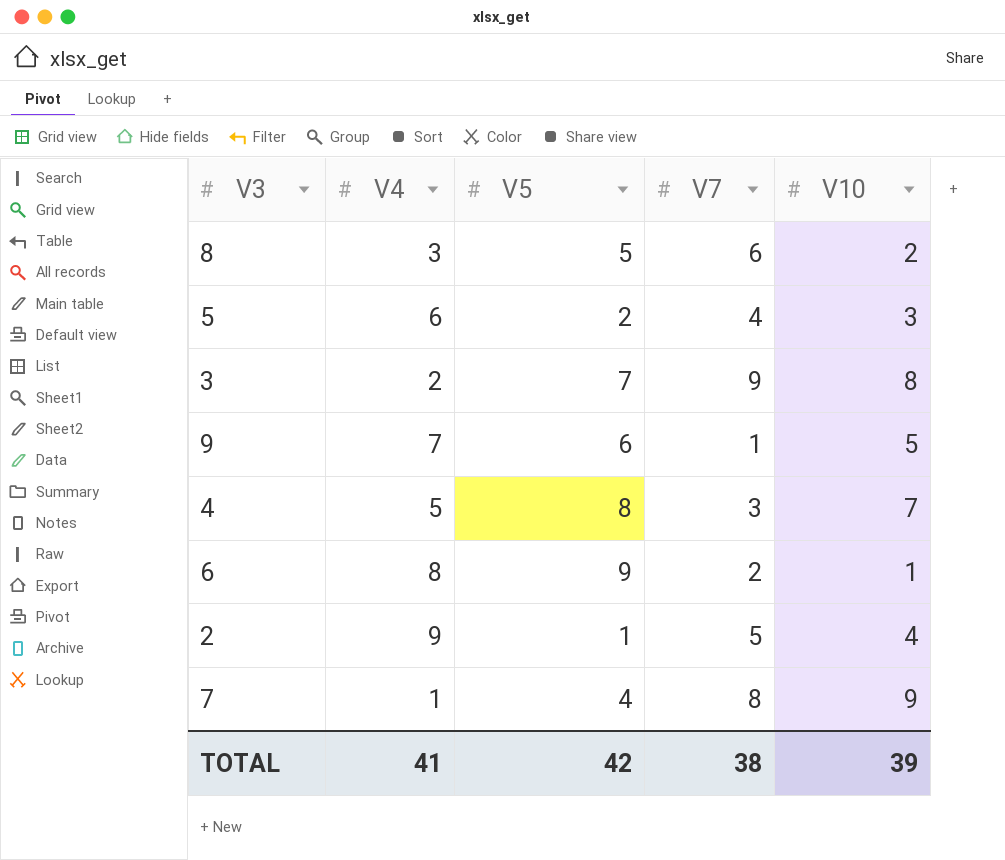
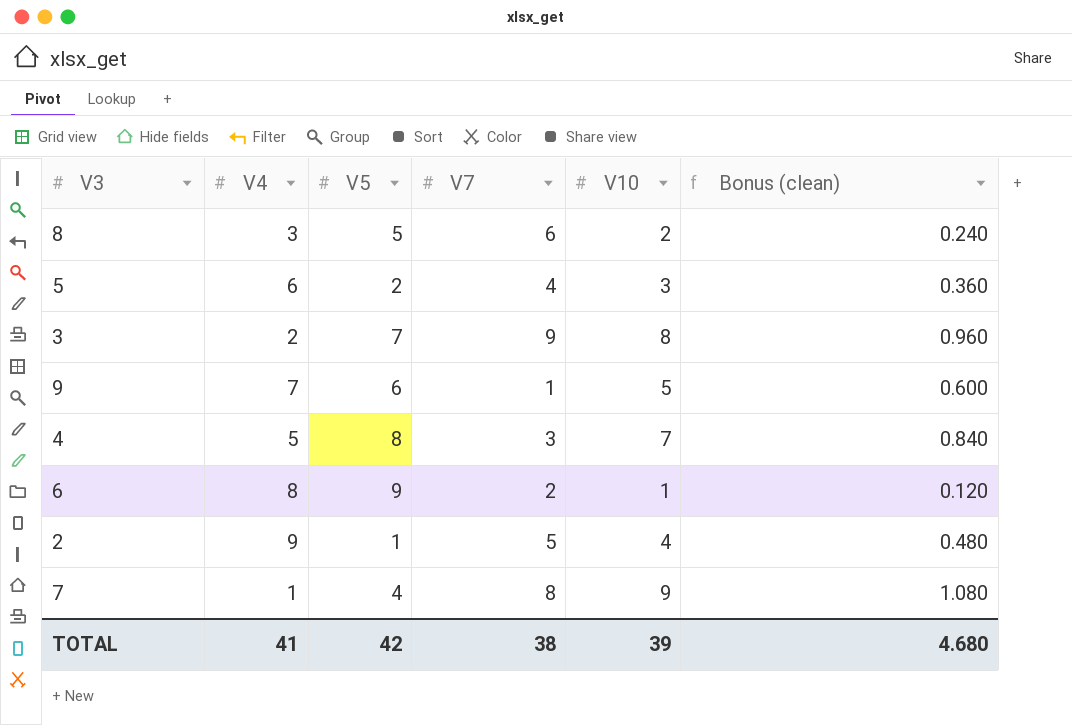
column Bonus (clean) | formula: none -> [V10] * 0.12

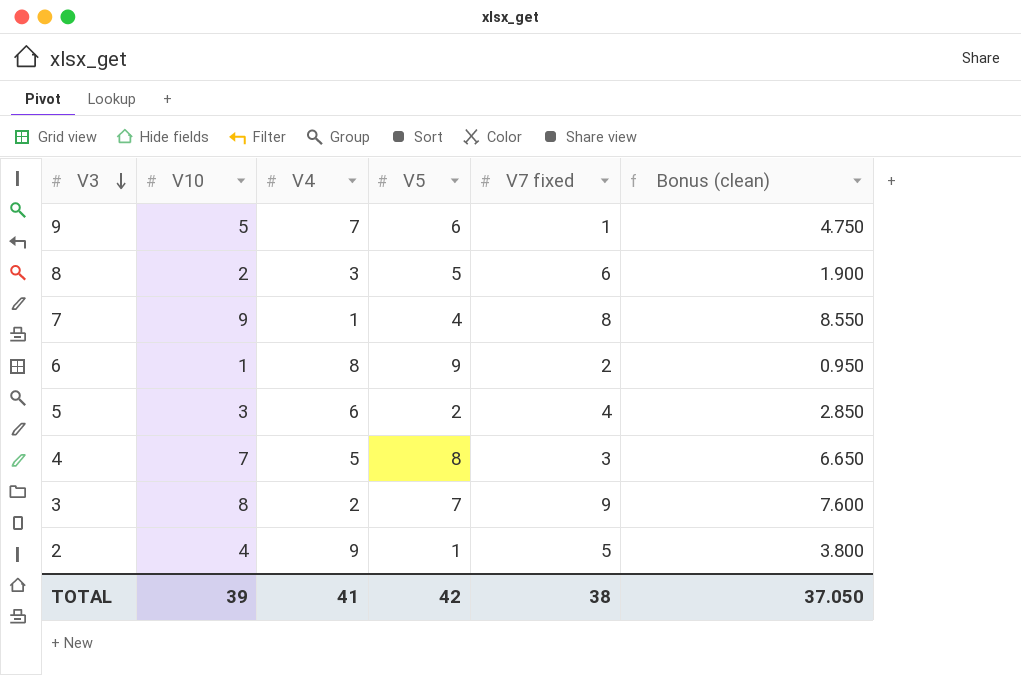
row order: none -> V3 descending
column V10 | position: 5 -> 2
column name: V7 -> V7 fixed
column Bonus (clean) | formula: [V10] * 0.12 -> [V10] * 0.95
TOTAL | Bonus (clean): 4.680 -> 37.050

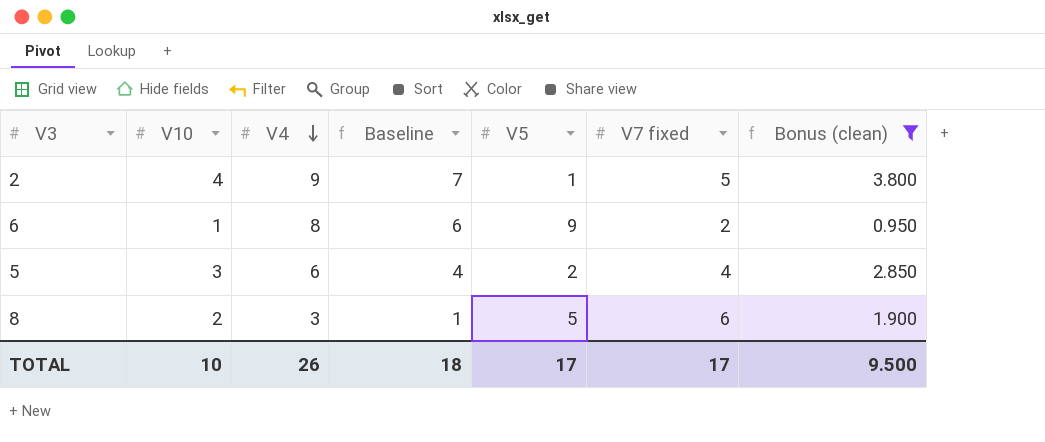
filter: none -> Bonus (clean) <= 3.800
row order: V3 descending -> V4 descending
column Baseline | formula: none -> [V4] - 2
TOTAL | V10: 39 -> 10
TOTAL | V4: 41 -> 26
TOTAL | V5: 42 -> 17
TOTAL | V7 fixed: 38 -> 17
TOTAL | Bonus (clean): 37.050 -> 9.500

